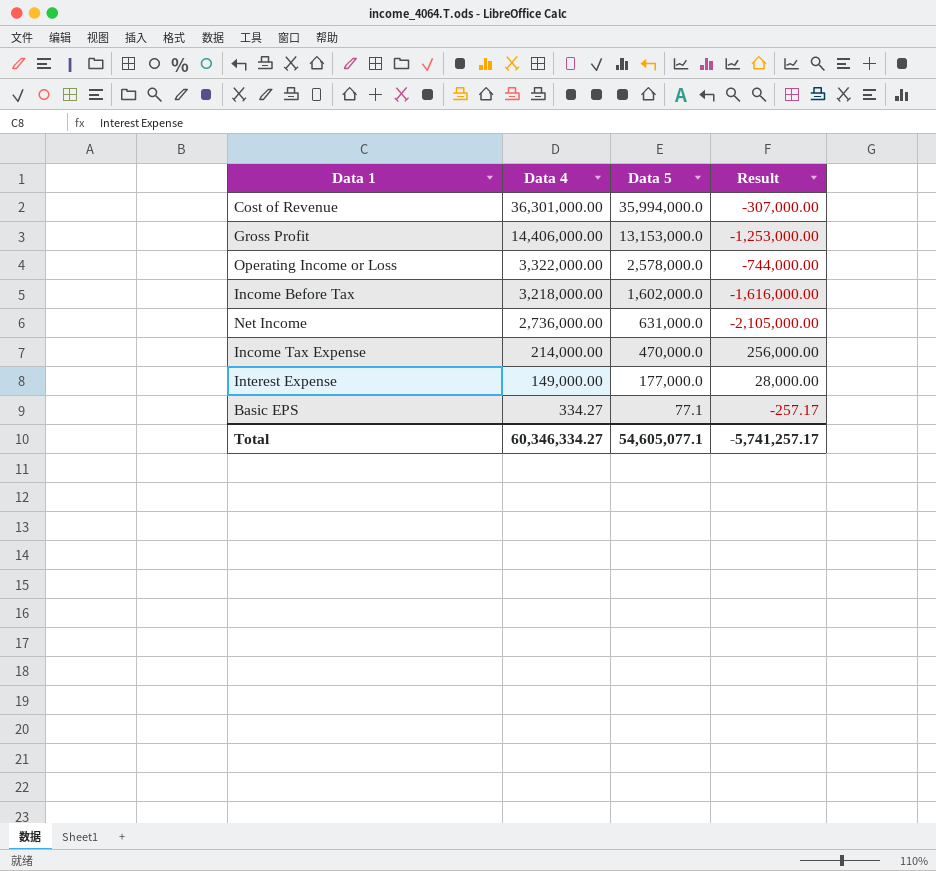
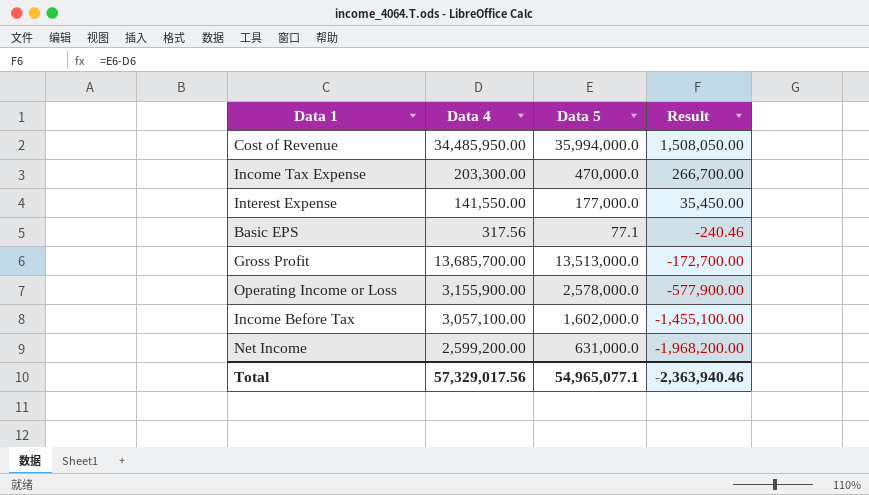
row order: Data 4 descending -> Result descending
Cost of Revenue | Data 4: 36,301,000.00 -> 34,485,950.00
Cost of Revenue | Result: -307,000.00 -> 1,508,050.00
Income Tax Expense | Data 4: 214,000.00 -> 203,300.00
Income Tax Expense | Result: 256,000.00 -> 266,700.00
Interest Expense | Data 4: 149,000.00 -> 141,550.00
Interest Expense | Result: 28,000.00 -> 35,450.00
Basic EPS | Data 4: 334.27 -> 317.56
Basic EPS | Result: -257.17 -> -240.46
Gross Profit | Data 4: 14,406,000.00 -> 13,685,700.00
Gross Profit | Data 5: 13,153,000.0 -> 13,513,000.0
Gross Profit | Result: -1,253,000.00 -> -172,700.00
Operating Income or Loss | Data 4: 3,322,000.00 -> 3,155,900.00
Operating Income or Loss | Result: -744,000.00 -> -577,900.00
Income Before Tax | Data 4: 3,218,000.00 -> 3,057,100.00
Income Before Tax | Result: -1,616,000.00 -> -1,455,100.00
Net Income | Data 4: 2,736,000.00 -> 2,599,200.00
Net Income | Result: -2,105,000.00 -> -1,968,200.00
Total | Data 4: 60,346,334.27 -> 57,329,017.56
Total | Data 5: 54,605,077.1 -> 54,965,077.1
Total | Result: -5,741,257.17 -> -2,363,940.46

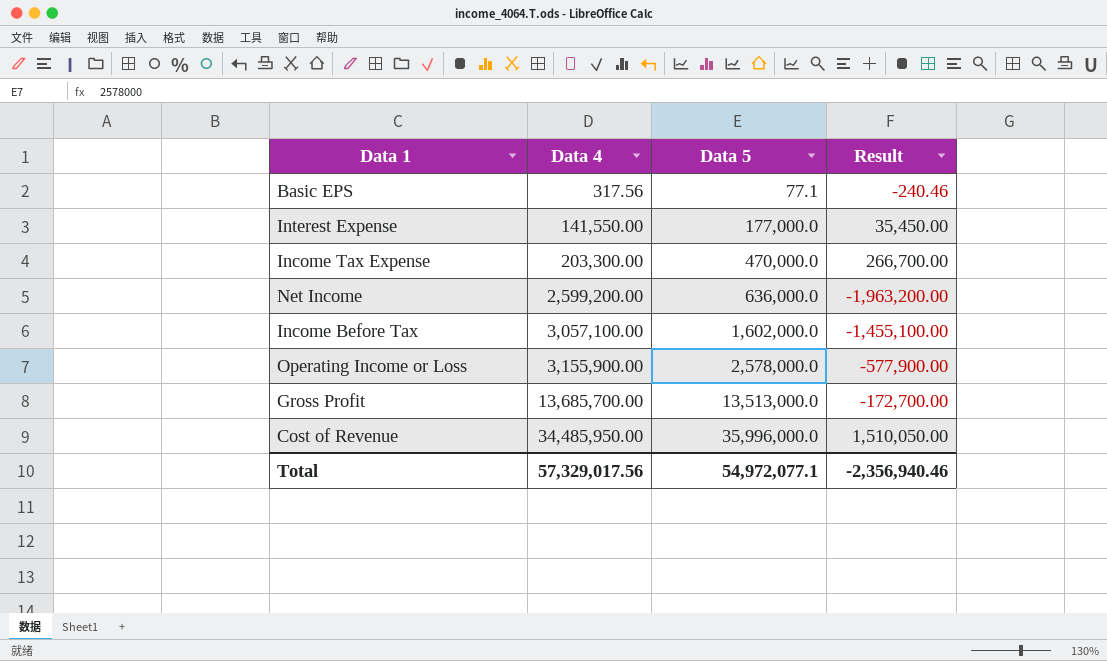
row order: Result descending -> Data 4 ascending
Net Income | Data 5: 631,000.0 -> 636,000.0
Net Income | Result: -1,968,200.00 -> -1,963,200.00
Cost of Revenue | Data 5: 35,994,000.0 -> 35,996,000.0
Cost of Revenue | Result: 1,508,050.00 -> 1,510,050.00
Total | Data 5: 54,965,077.1 -> 54,972,077.1
Total | Result: -2,363,940.46 -> -2,356,940.46

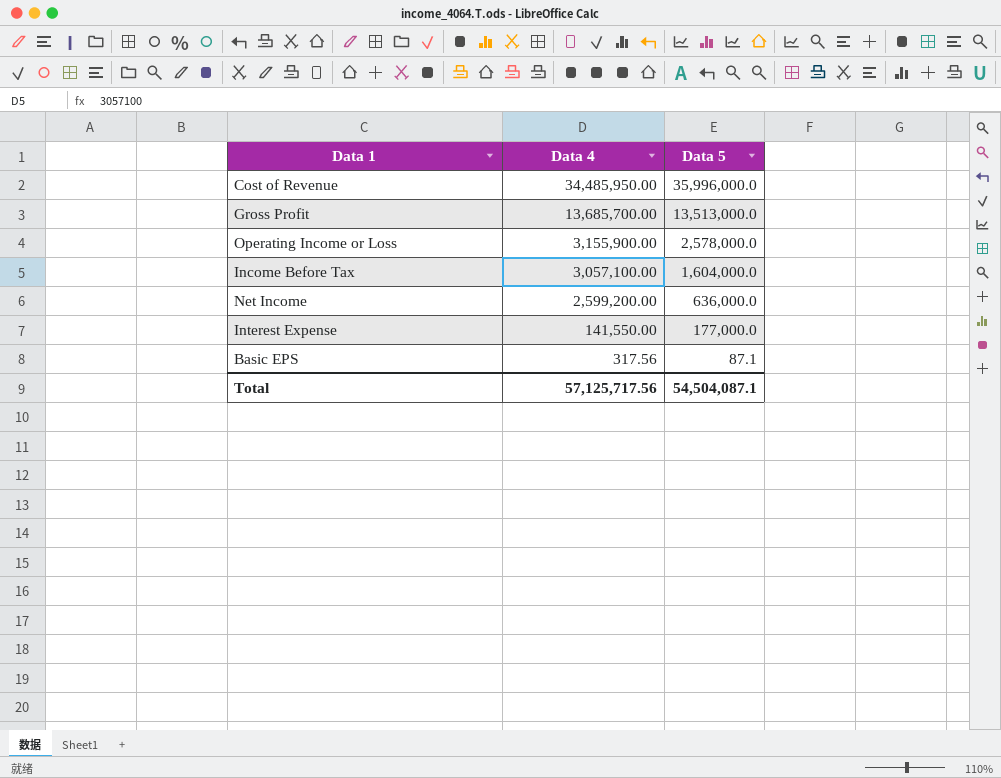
row order: Data 4 ascending -> Data 4 descending
column Result | formula: [Data 5] - [Data 4] -> none
row Income Tax Expense: 203,300.00 | 470,000.0 | 266,700.00 -> none
Income Before Tax | Data 5: 1,602,000.0 -> 1,604,000.0
Basic EPS | Data 5: 77.1 -> 87.1
Total | Data 4: 57,329,017.56 -> 57,125,717.56
Total | Data 5: 54,972,077.1 -> 54,504,087.1

